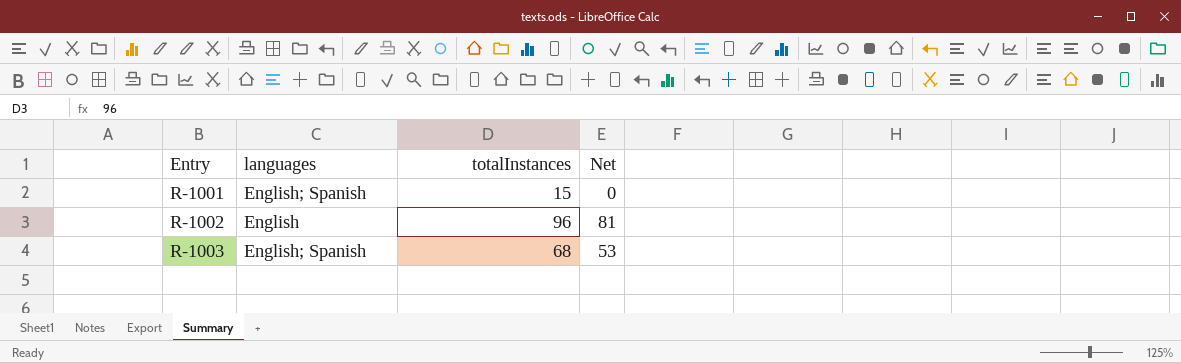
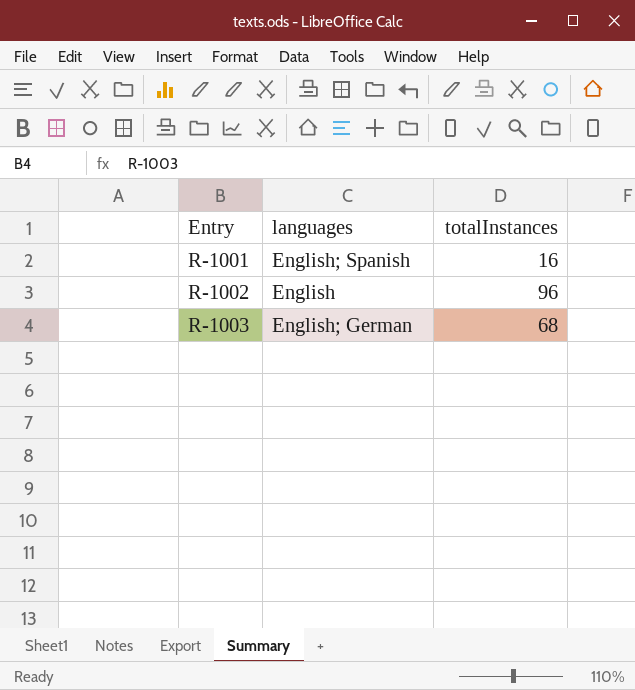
column Net | formula: [totalInstances] - 15 -> none
R-1001 | totalInstances: 15 -> 16
R-1003 | languages: English; Spanish -> English; German

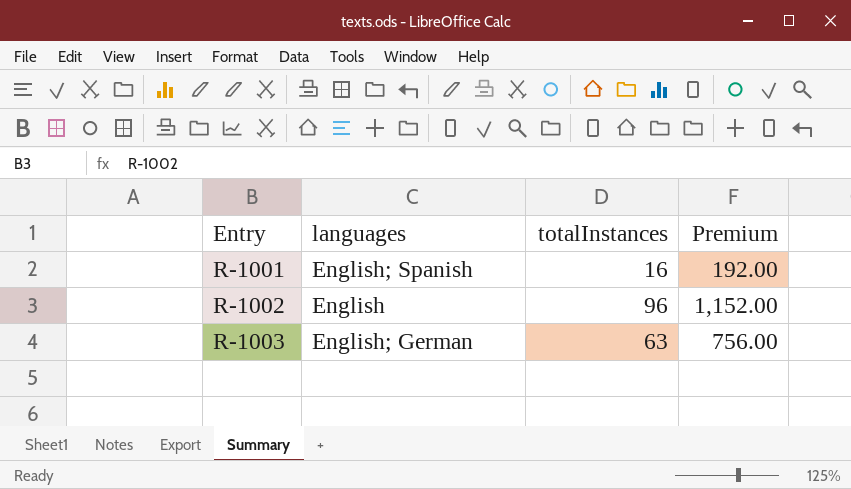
column Premium | formula: none -> [totalInstances] * 12
R-1003 | totalInstances: 68 -> 63

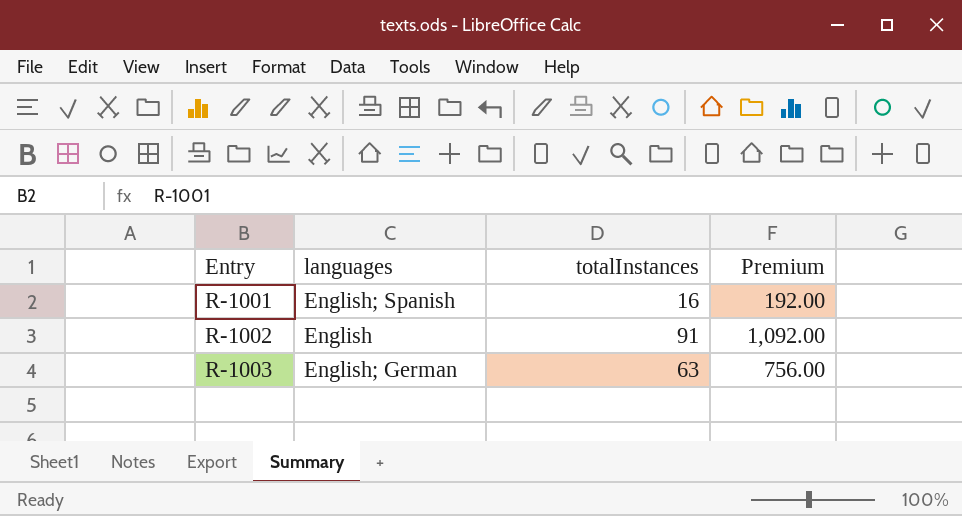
R-1002 | totalInstances: 96 -> 91
R-1002 | Premium: 1,152.00 -> 1,092.00

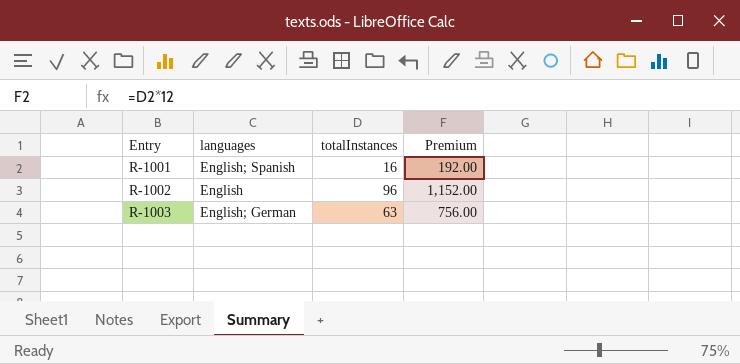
R-1002 | totalInstances: 91 -> 96
R-1002 | Premium: 1,092.00 -> 1,152.00

